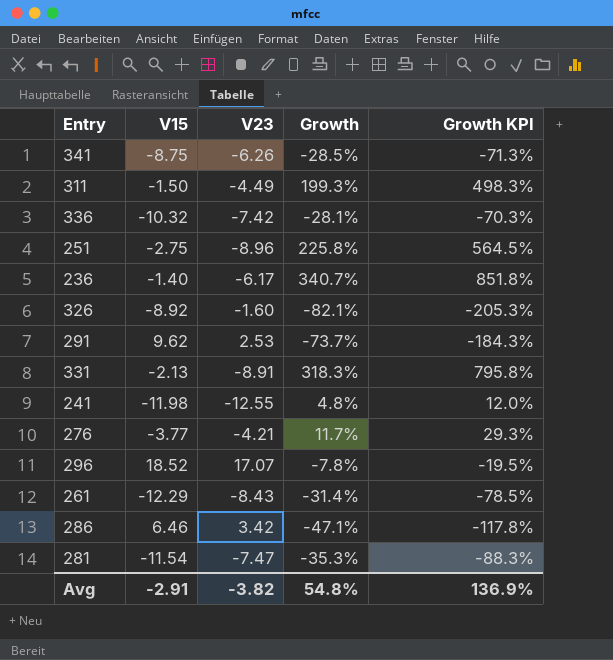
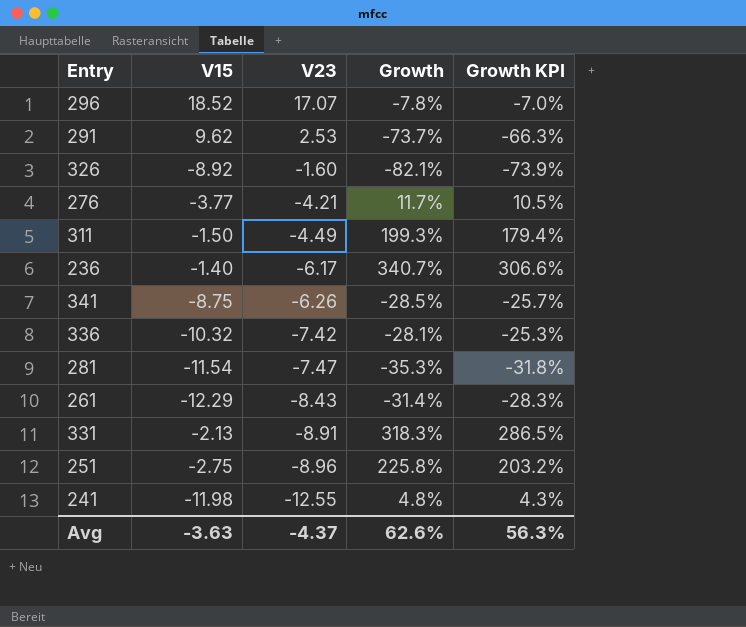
row order: none -> V23 descending
column Growth KPI | formula: [Growth] * 2.5 -> [Growth] * 0.9
row 286: 6.46 | 3.42 | -47.1% | -117.8% -> none
Avg | V15: -2.91 -> -3.63
Avg | V23: -3.82 -> -4.37
Avg | Growth: 54.8% -> 62.6%
Avg | Growth KPI: 136.9% -> 56.3%

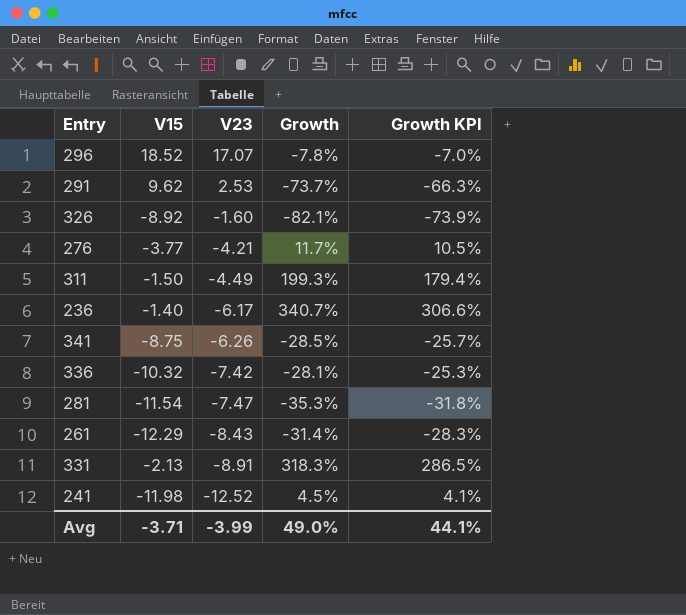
row 251: -2.75 | -8.96 | 225.8% | 203.2% -> none
241 | V23: -12.55 -> -12.52
241 | Growth: 4.8% -> 4.5%
241 | Growth KPI: 4.3% -> 4.1%
Avg | V15: -3.63 -> -3.71
Avg | V23: -4.37 -> -3.99
Avg | Growth: 62.6% -> 49.0%
Avg | Growth KPI: 56.3% -> 44.1%

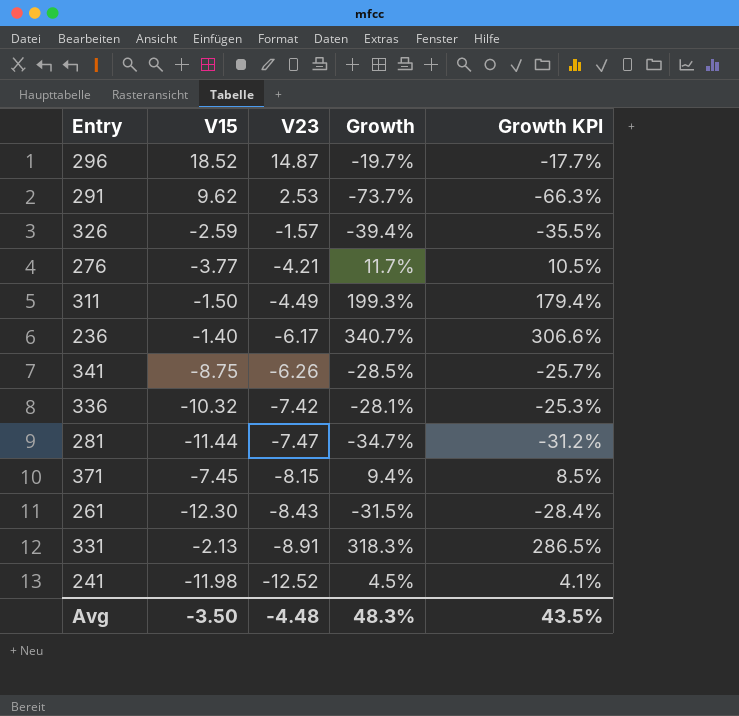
296 | V23: 17.07 -> 14.87
296 | Growth: -7.8% -> -19.7%
296 | Growth KPI: -7.0% -> -17.7%
326 | V15: -8.92 -> -2.59
326 | V23: -1.60 -> -1.57
326 | Growth: -82.1% -> -39.4%
326 | Growth KPI: -73.9% -> -35.5%
281 | V15: -11.54 -> -11.44
281 | Growth: -35.3% -> -34.7%
281 | Growth KPI: -31.8% -> -31.2%
row 371: none -> -7.45 | -8.15 | 9.4% | 8.5%
261 | V15: -12.29 -> -12.30
261 | Growth: -31.4% -> -31.5%
261 | Growth KPI: -28.3% -> -28.4%
Avg | V15: -3.71 -> -3.50
Avg | V23: -3.99 -> -4.48
Avg | Growth: 49.0% -> 48.3%
Avg | Growth KPI: 44.1% -> 43.5%

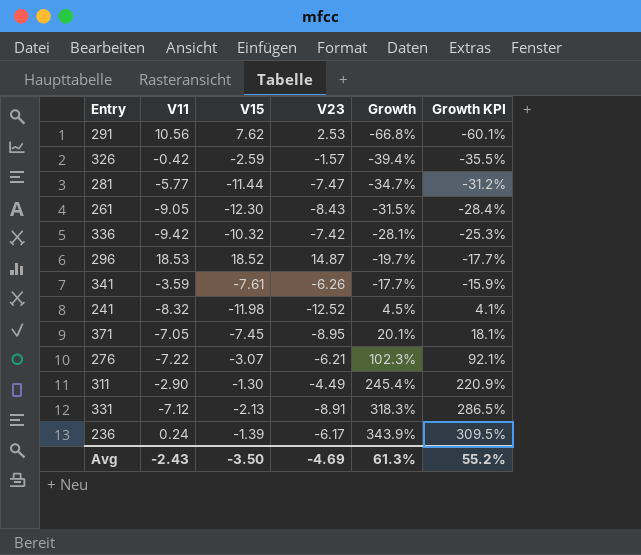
row order: V23 descending -> Growth ascending
column V11 | position: none -> 2
291 | V15: 9.62 -> 7.62
291 | Growth: -73.7% -> -66.8%
291 | Growth KPI: -66.3% -> -60.1%
341 | V15: -8.75 -> -7.61
341 | Growth: -28.5% -> -17.7%
341 | Growth KPI: -25.7% -> -15.9%
371 | V23: -8.15 -> -8.95
371 | Growth: 9.4% -> 20.1%
371 | Growth KPI: 8.5% -> 18.1%
276 | V15: -3.77 -> -3.07
276 | V23: -4.21 -> -6.21
276 | Growth: 11.7% -> 102.3%
276 | Growth KPI: 10.5% -> 92.1%
311 | V15: -1.50 -> -1.30
311 | Growth: 199.3% -> 245.4%
311 | Growth KPI: 179.4% -> 220.9%
236 | V15: -1.40 -> -1.39
236 | Growth: 340.7% -> 343.9%
236 | Growth KPI: 306.6% -> 309.5%
Avg | V23: -4.48 -> -4.69
Avg | Growth: 48.3% -> 61.3%
Avg | Growth KPI: 43.5% -> 55.2%

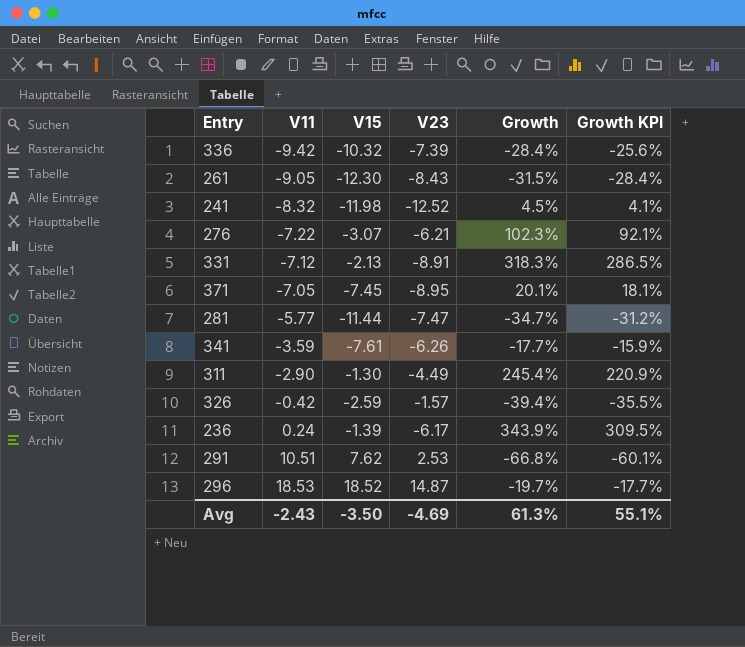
row order: Growth ascending -> V11 ascending
336 | V23: -7.42 -> -7.39
336 | Growth: -28.1% -> -28.4%
336 | Growth KPI: -25.3% -> -25.6%
291 | V11: 10.56 -> 10.51
Avg | Growth KPI: 55.2% -> 55.1%

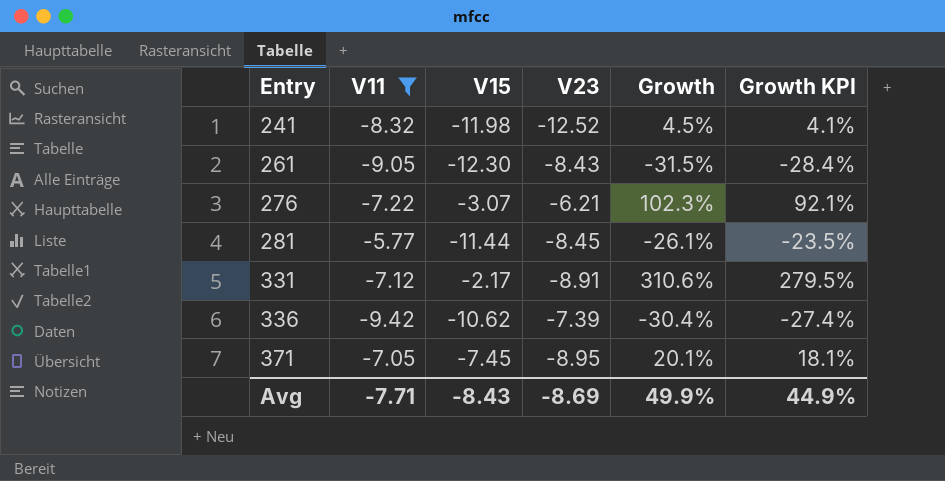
filter: none -> V11 <= -5.77
row order: V11 ascending -> Entry ascending
281 | V23: -7.47 -> -8.45
281 | Growth: -34.7% -> -26.1%
281 | Growth KPI: -31.2% -> -23.5%
331 | V15: -2.13 -> -2.17
331 | Growth: 318.3% -> 310.6%
331 | Growth KPI: 286.5% -> 279.5%
336 | V15: -10.32 -> -10.62
336 | Growth: -28.4% -> -30.4%
336 | Growth KPI: -25.6% -> -27.4%
Avg | V11: -2.43 -> -7.71
Avg | V15: -3.50 -> -8.43
Avg | V23: -4.69 -> -8.69
Avg | Growth: 61.3% -> 49.9%
Avg | Growth KPI: 55.1% -> 44.9%

